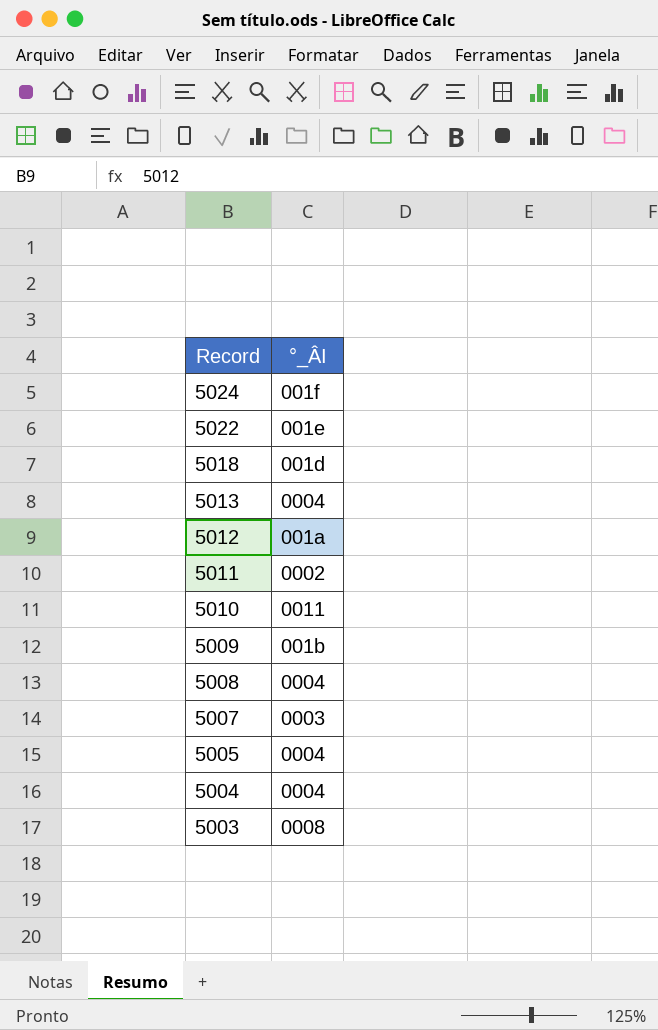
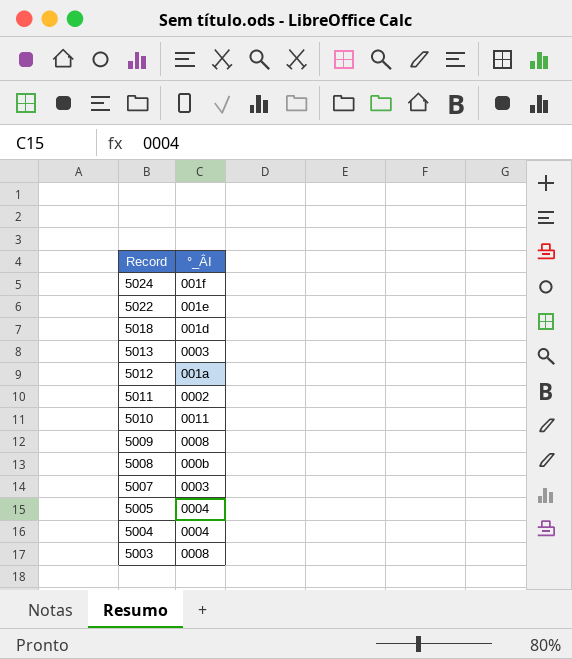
5013 | °_ÂI: 0004 -> 0003
5009 | °_ÂI: 001b -> 0008
5008 | °_ÂI: 0004 -> 000b

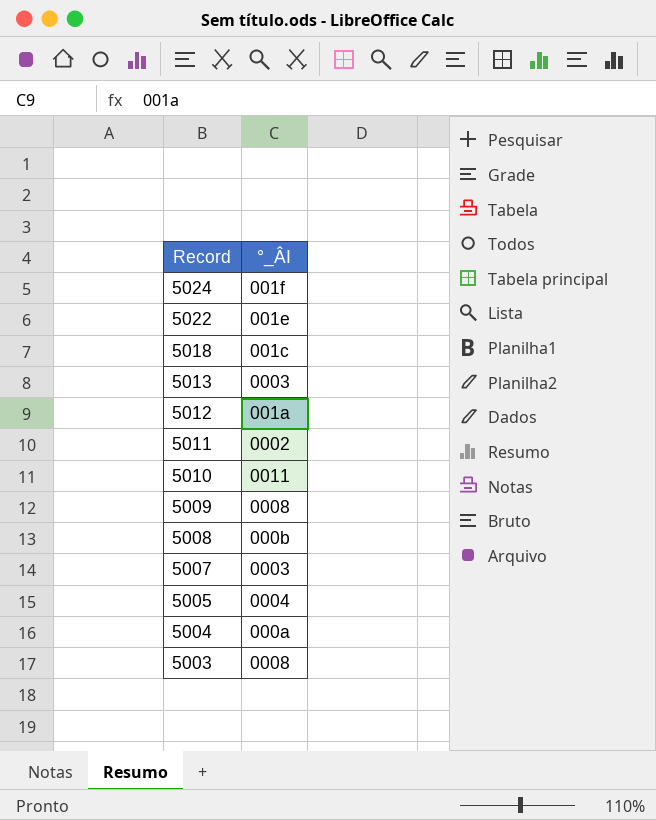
5018 | °_ÂI: 001d -> 001c
5004 | °_ÂI: 0004 -> 000a

